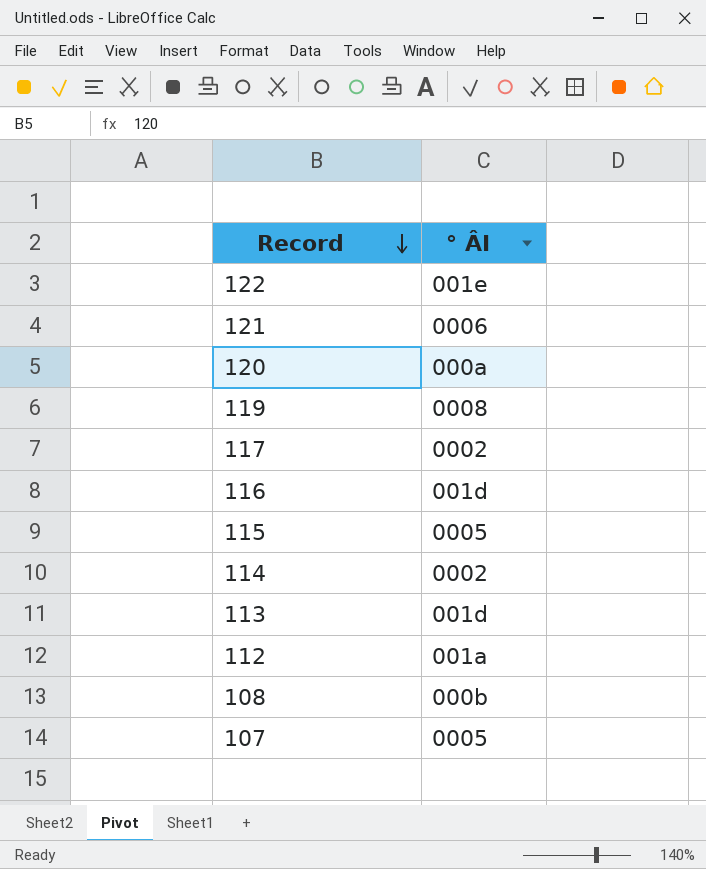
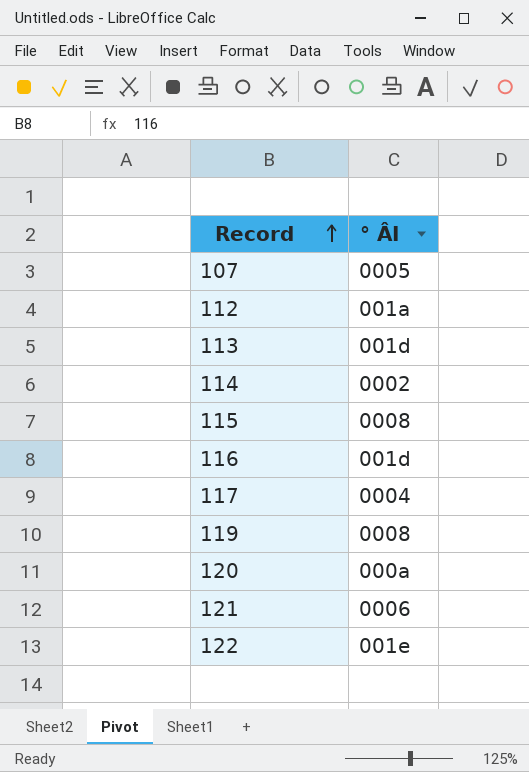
row order: Record descending -> Record ascending
row 108: 000b -> none
115 | ° ÂI: 0005 -> 0008
117 | ° ÂI: 0002 -> 0004

